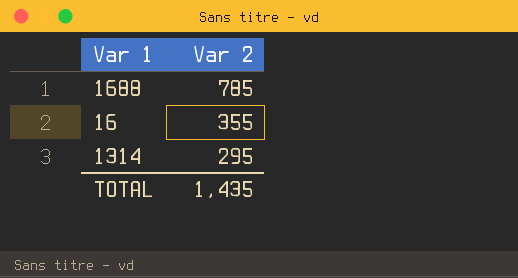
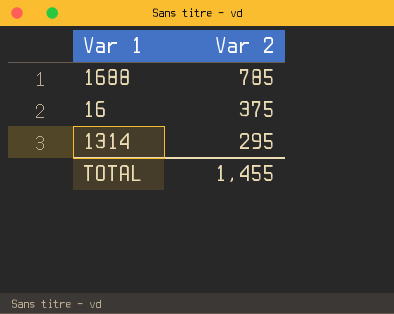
16 | Var 2: 355 -> 375
TOTAL | Var 2: 1,435 -> 1,455

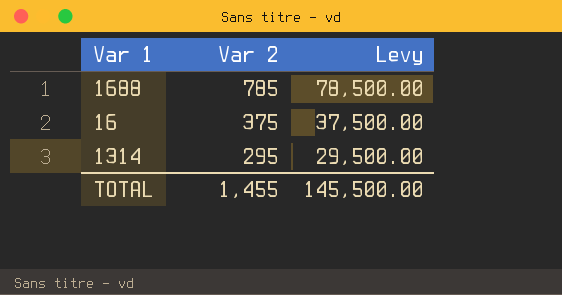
column Levy | formula: none -> [Var 2] * 100

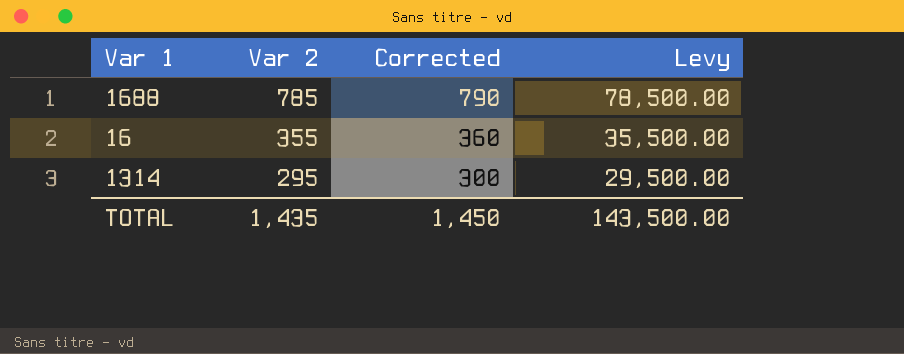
column Corrected | formula: none -> [Var 2] + 5
16 | Var 2: 375 -> 355
16 | Levy: 37,500.00 -> 35,500.00
TOTAL | Var 2: 1,455 -> 1,435
TOTAL | Levy: 145,500.00 -> 143,500.00

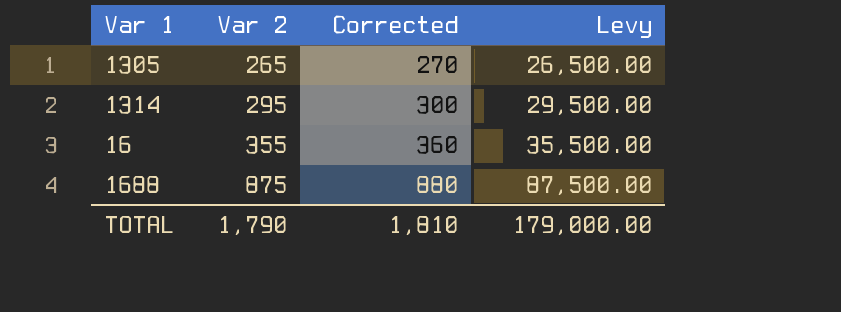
row order: Var 2 descending -> Var 2 ascending
row 1305: none -> 265 | 270 | 26,500.00
1688 | Var 2: 785 -> 875
1688 | Corrected: 790 -> 880
1688 | Levy: 78,500.00 -> 87,500.00
TOTAL | Var 2: 1,435 -> 1,790
TOTAL | Corrected: 1,450 -> 1,810
TOTAL | Levy: 143,500.00 -> 179,000.00

